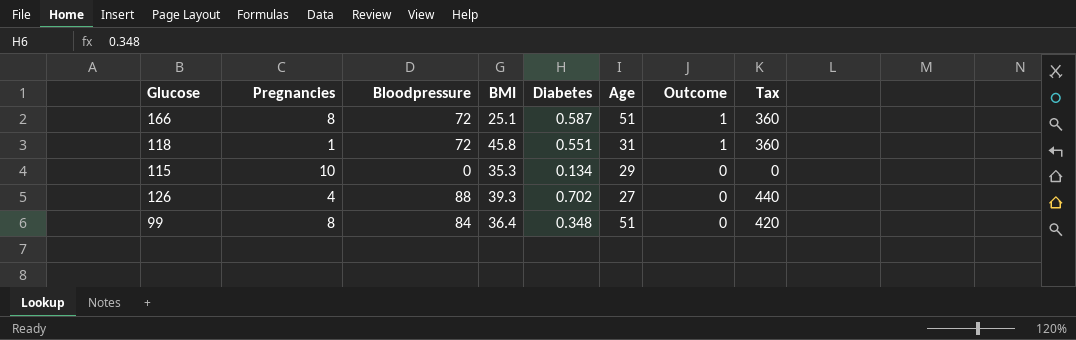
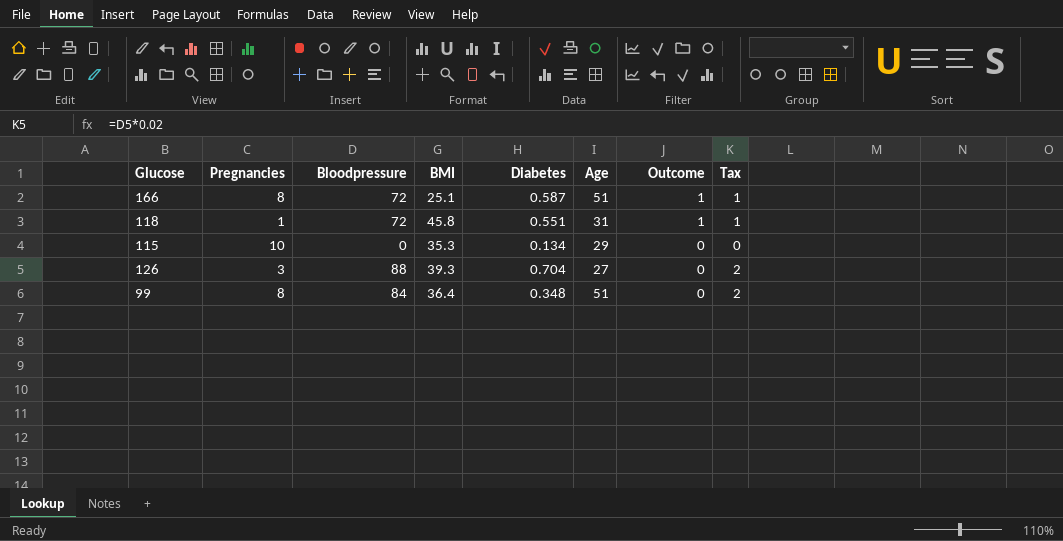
column Tax | formula: [Bloodpressure] * 5 -> [Bloodpressure] * 0.02
126 | Pregnancies: 4 -> 3
126 | Diabetes: 0.702 -> 0.704

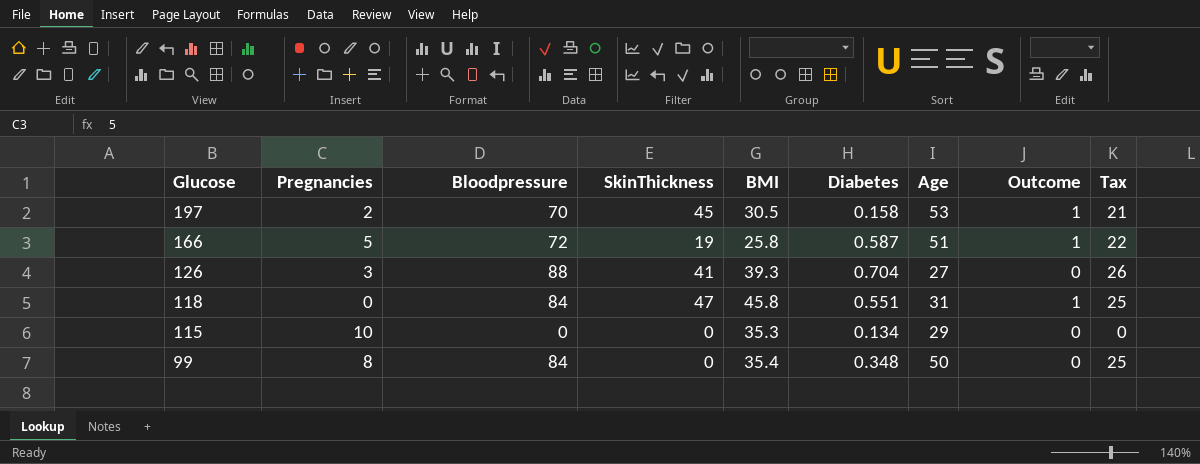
row order: Outcome descending -> Glucose descending
column SkinThickness | position: none -> 4
column Tax | formula: [Bloodpressure] * 0.02 -> [Bloodpressure] * 0.3
row 197: none -> 2 | 70 | 45 | 30.5 | 0.158 | 53 | 1 | 21
166 | Pregnancies: 8 -> 5
166 | BMI: 25.1 -> 25.8
118 | Pregnancies: 1 -> 0
118 | Bloodpressure: 72 -> 84
99 | BMI: 36.4 -> 35.4
99 | Age: 51 -> 50

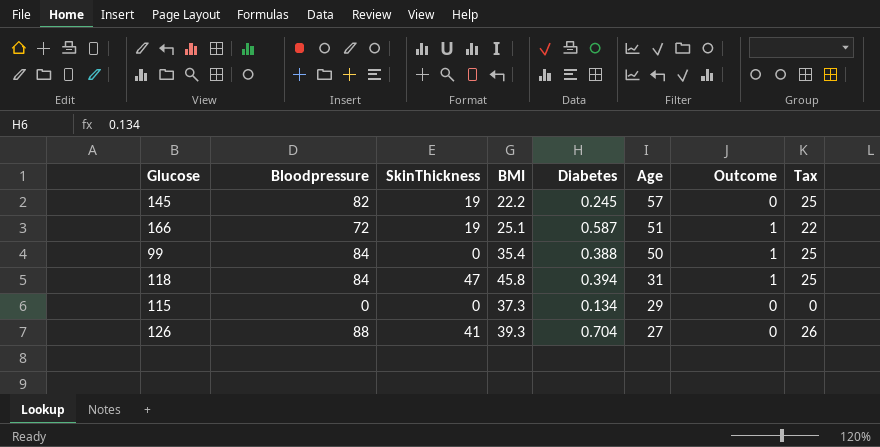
row order: Glucose descending -> Age descending
column Pregnancies | position: 2 -> none
row 197: 2 | 70 | 45 | 30.5 | 0.158 | 53 | 1 | 21 -> none
row 145: none -> 82 | 19 | 22.2 | 0.245 | 57 | 0 | 25
166 | BMI: 25.8 -> 25.1
99 | Diabetes: 0.348 -> 0.388
99 | Outcome: 0 -> 1
118 | Diabetes: 0.551 -> 0.394
115 | BMI: 35.3 -> 37.3

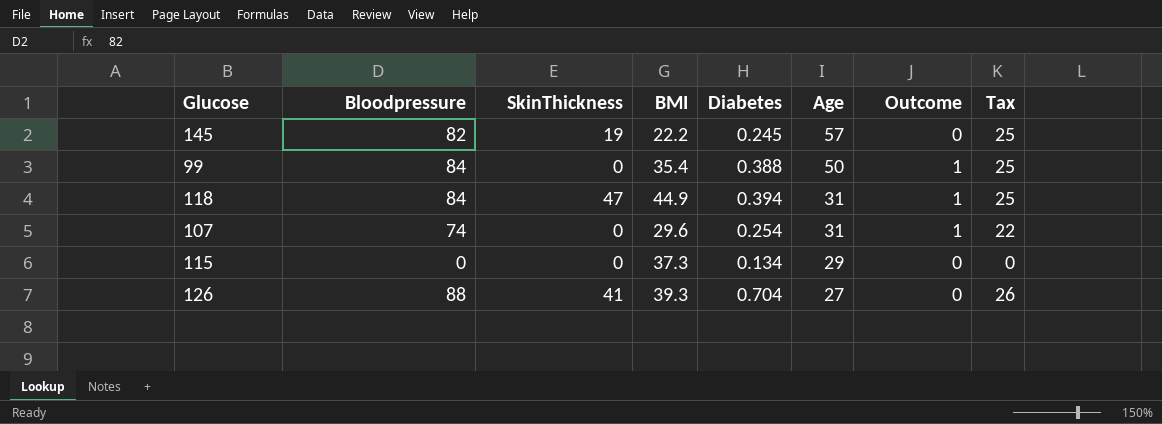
row 166: 72 | 19 | 25.1 | 0.587 | 51 | 1 | 22 -> none
118 | BMI: 45.8 -> 44.9
row 107: none -> 74 | 0 | 29.6 | 0.254 | 31 | 1 | 22

